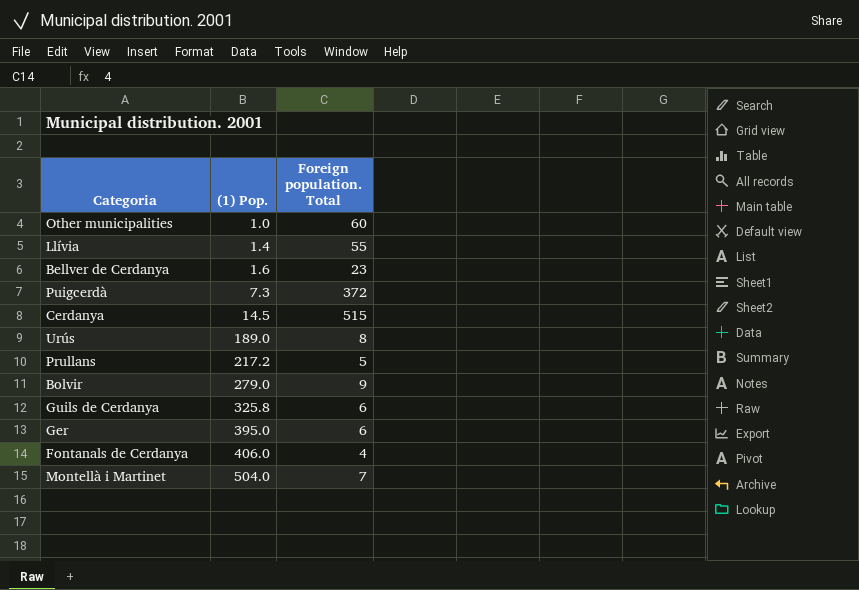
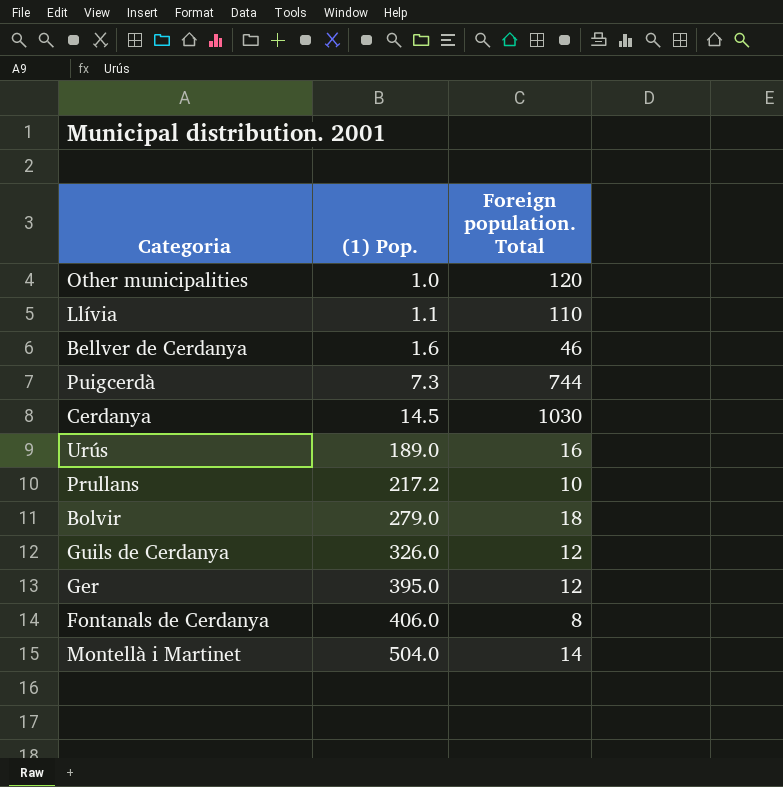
Other municipalities | Foreign population. Total: 60 -> 120
Llívia | (1) Pop.: 1.4 -> 1.1
Llívia | Foreign population. Total: 55 -> 110
Bellver de Cerdanya | Foreign population. Total: 23 -> 46
Puigcerdà | Foreign population. Total: 372 -> 744
Cerdanya | Foreign population. Total: 515 -> 1030
Urús | Foreign population. Total: 8 -> 16
Prullans | Foreign population. Total: 5 -> 10
Bolvir | Foreign population. Total: 9 -> 18
Guils de Cerdanya | (1) Pop.: 325.8 -> 326.0
Guils de Cerdanya | Foreign population. Total: 6 -> 12
Ger | Foreign population. Total: 6 -> 12
Fontanals de Cerdanya | Foreign population. Total: 4 -> 8
Montellà i Martinet | Foreign population. Total: 7 -> 14

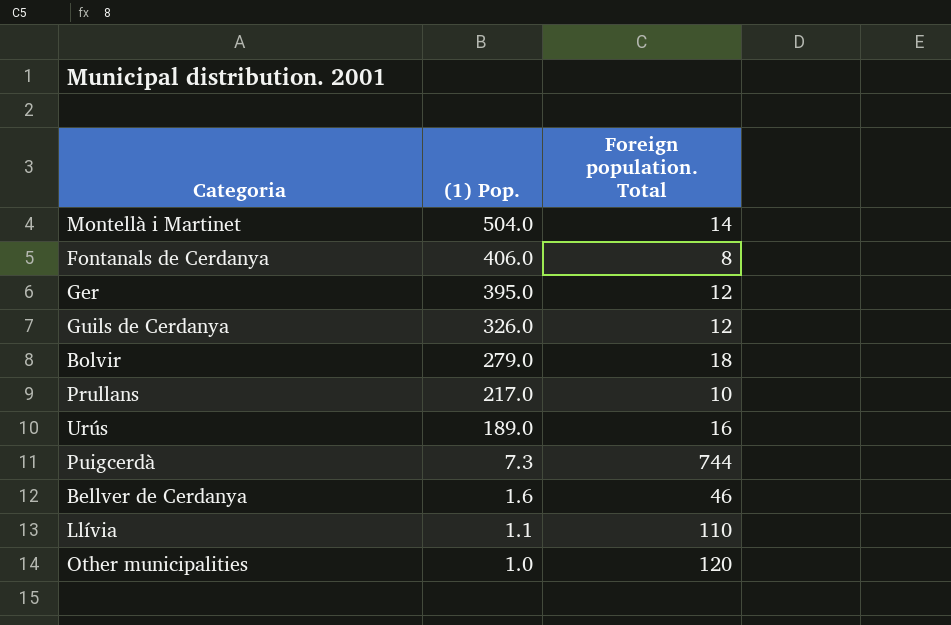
row order: (1) Pop. ascending -> (1) Pop. descending
row Cerdanya: 14.5 | 1030 -> none
Prullans | (1) Pop.: 217.2 -> 217.0

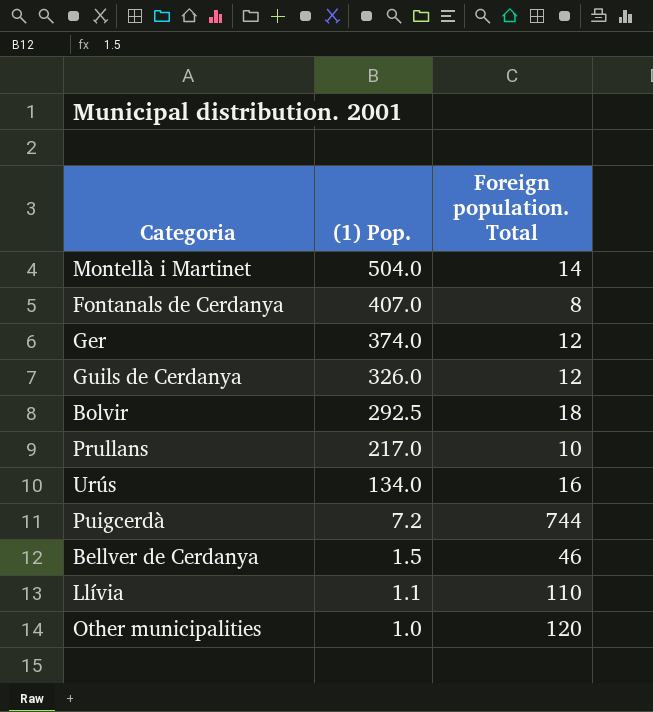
Fontanals de Cerdanya | (1) Pop.: 406.0 -> 407.0
Ger | (1) Pop.: 395.0 -> 374.0
Bolvir | (1) Pop.: 279.0 -> 292.5
Urús | (1) Pop.: 189.0 -> 134.0
Puigcerdà | (1) Pop.: 7.3 -> 7.2
Bellver de Cerdanya | (1) Pop.: 1.6 -> 1.5

